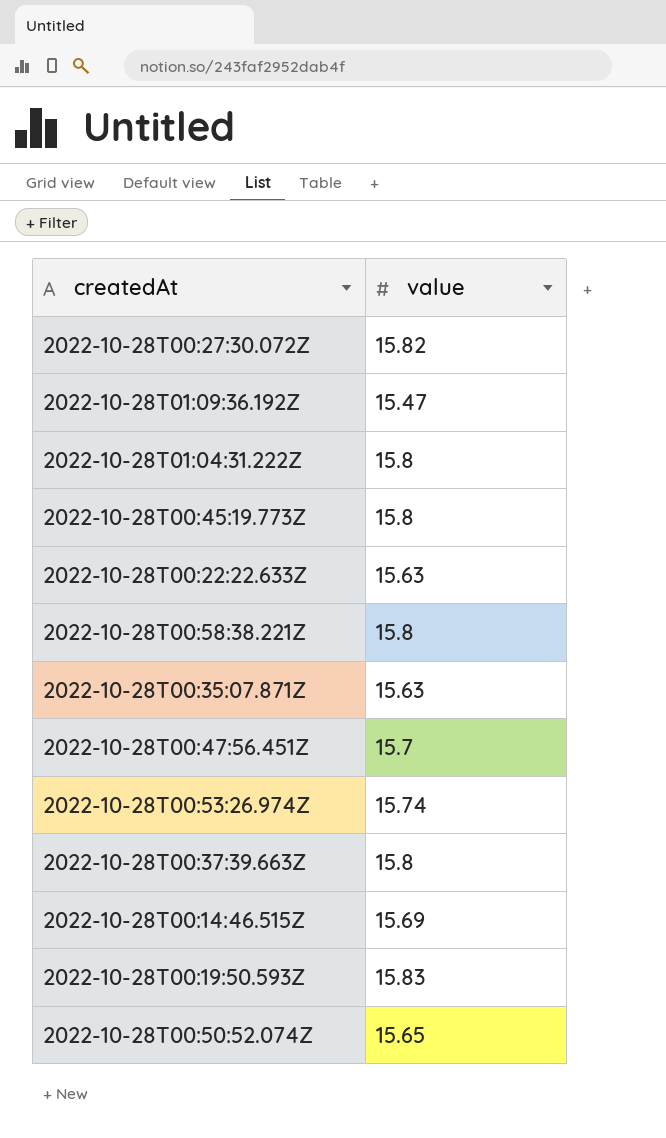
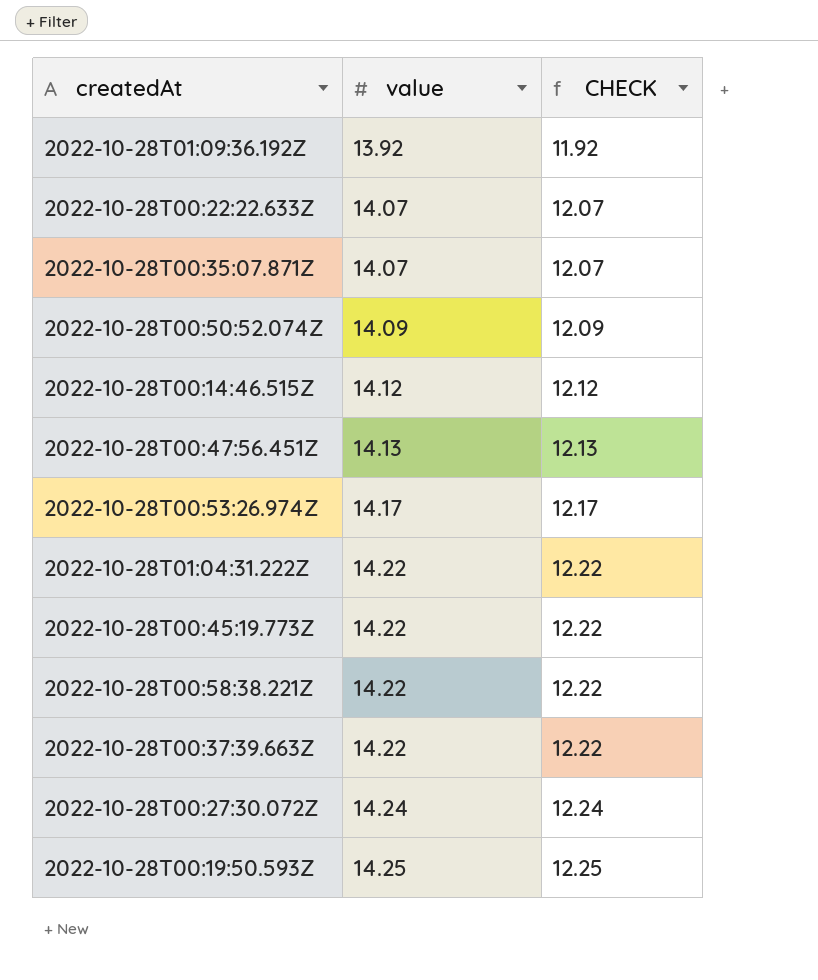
row order: none -> value ascending
column CHECK | formula: none -> [value] - 2
2022-10-28T01:09:36.192Z | value: 15.47 -> 13.92
2022-10-28T00:22:22.633Z | value: 15.63 -> 14.07
2022-10-28T00:35:07.871Z | value: 15.63 -> 14.07
2022-10-28T00:50:52.074Z | value: 15.65 -> 14.09
2022-10-28T00:14:46.515Z | value: 15.69 -> 14.12
2022-10-28T00:47:56.451Z | value: 15.7 -> 14.13
2022-10-28T00:53:26.974Z | value: 15.74 -> 14.17
2022-10-28T01:04:31.222Z | value: 15.8 -> 14.22
2022-10-28T00:45:19.773Z | value: 15.8 -> 14.22
2022-10-28T00:58:38.221Z | value: 15.8 -> 14.22
2022-10-28T00:37:39.663Z | value: 15.8 -> 14.22
2022-10-28T00:27:30.072Z | value: 15.82 -> 14.24
2022-10-28T00:19:50.593Z | value: 15.83 -> 14.25

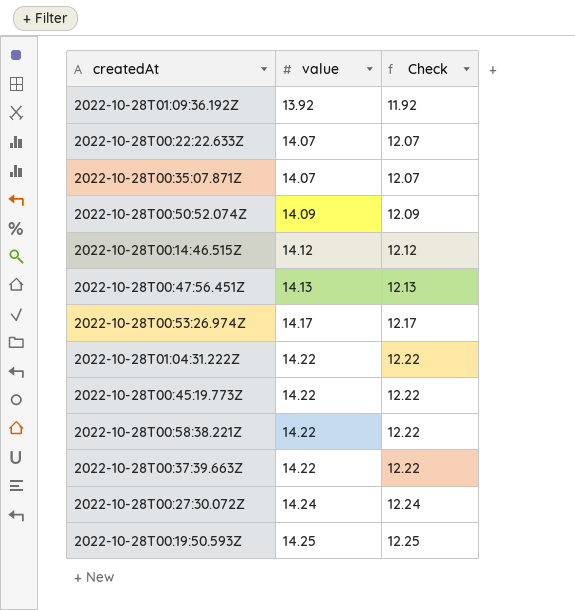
column name: CHECK -> Check

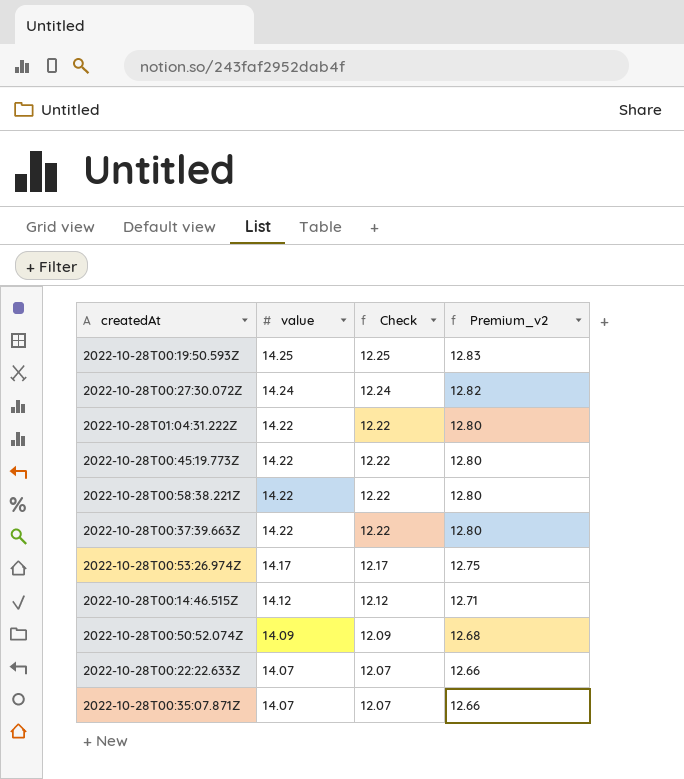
row order: value ascending -> value descending
column Premium_v2 | formula: none -> [value] * 0.9
row 2022-10-28T01:09:36.192Z: 13.92 | 11.92 -> none
row 2022-10-28T00:47:56.451Z: 14.13 | 12.13 -> none

